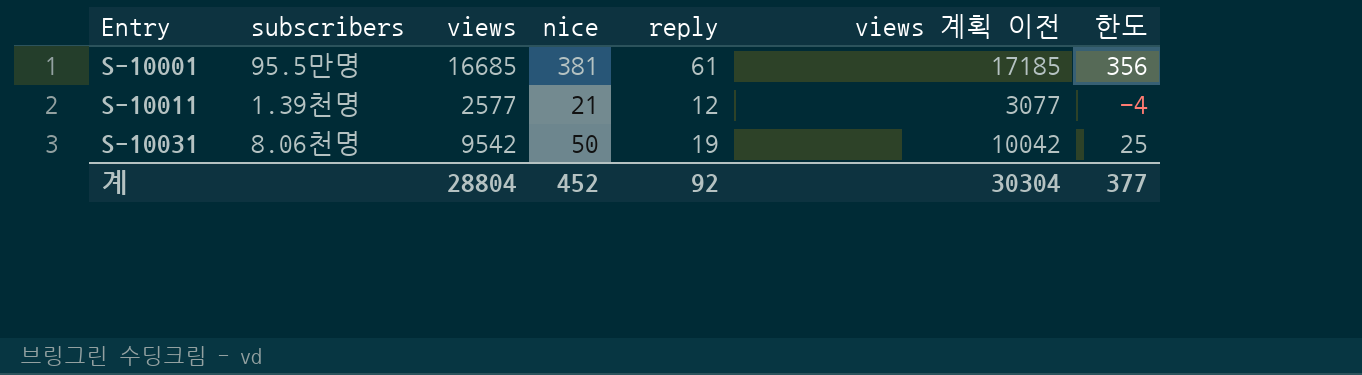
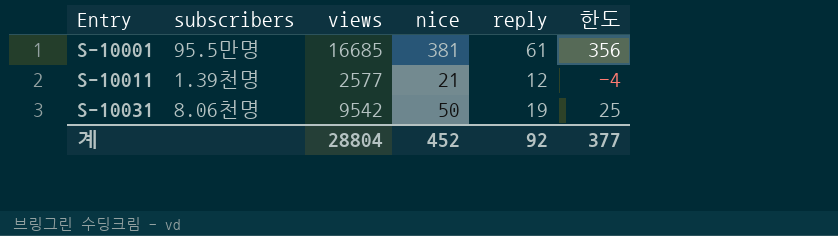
column views 계획 이전 | formula: [views] + 500 -> none

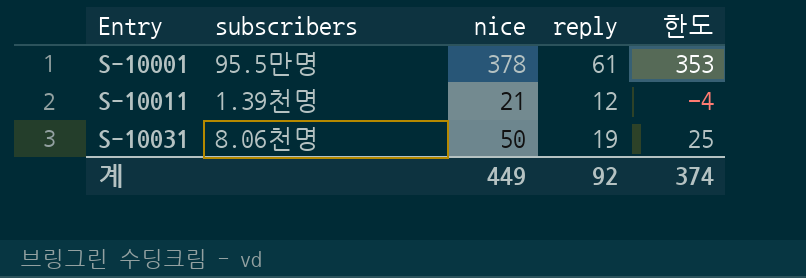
column views | position: 3 -> none
S-10001 | nice: 381 -> 378
S-10001 | 한도: 356 -> 353
계 | nice: 452 -> 449
계 | 한도: 377 -> 374

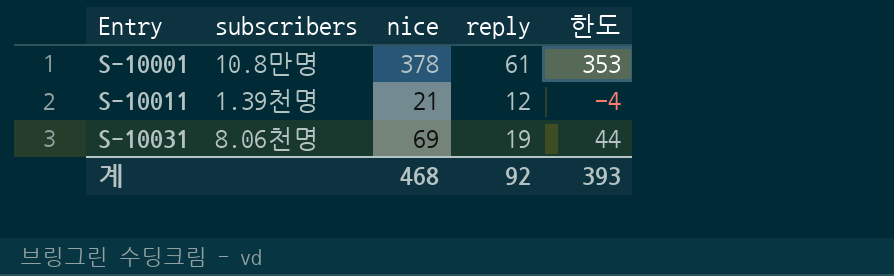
S-10001 | subscribers: 95.5만명 -> 10.8만명
S-10031 | nice: 50 -> 69
S-10031 | 한도: 25 -> 44
계 | nice: 449 -> 468
계 | 한도: 374 -> 393

